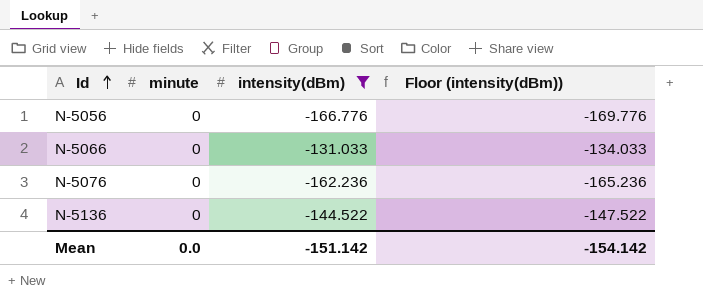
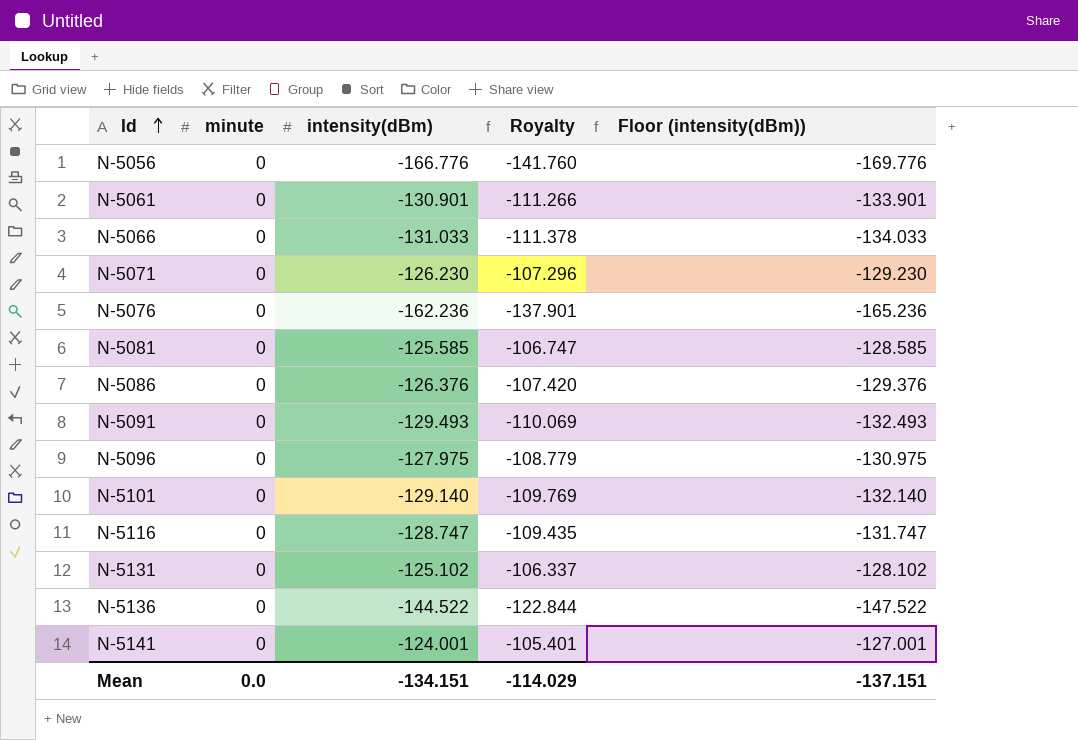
filter: intensity(dBm) <= -131.033 -> none
column Royalty | formula: none -> [intensity(dBm)] * 0.85
Mean | intensity(dBm): -151.142 -> -134.151
Mean | Floor (intensity(dBm)): -154.142 -> -137.151

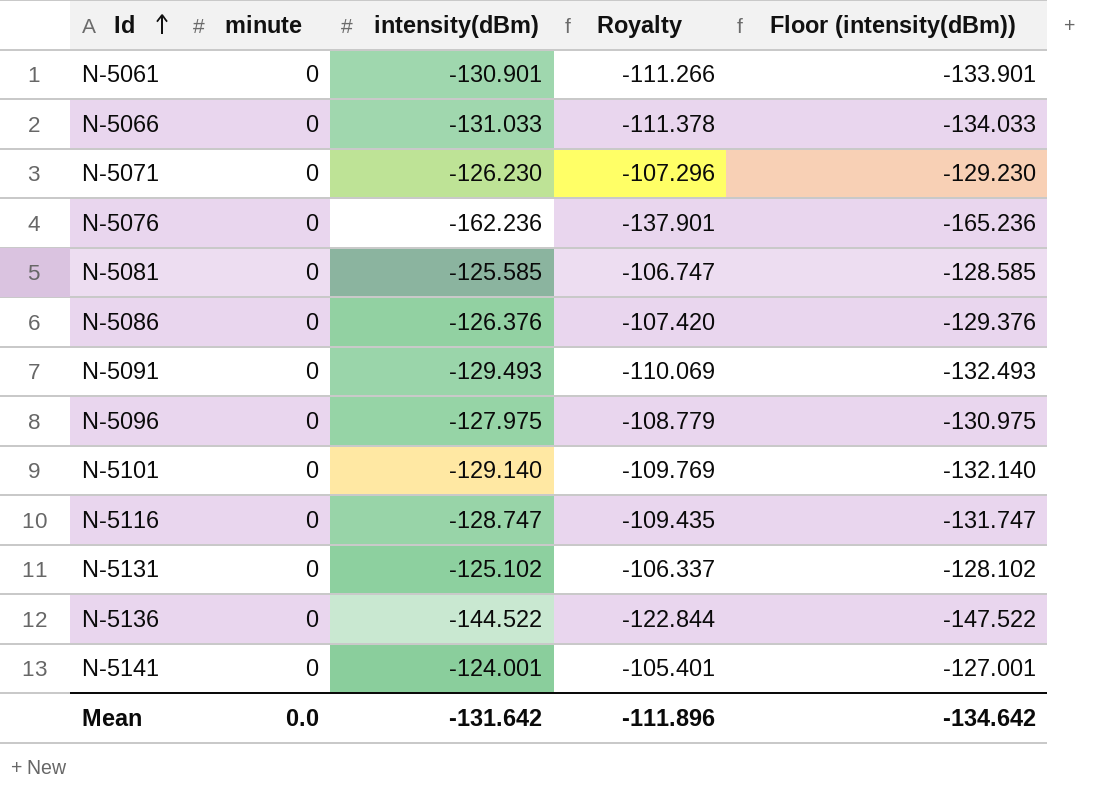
row N-5056: 0 | -166.776 | -141.760 | -169.776 -> none
Mean | intensity(dBm): -134.151 -> -131.642
Mean | Royalty: -114.029 -> -111.896
Mean | Floor (intensity(dBm)): -137.151 -> -134.642

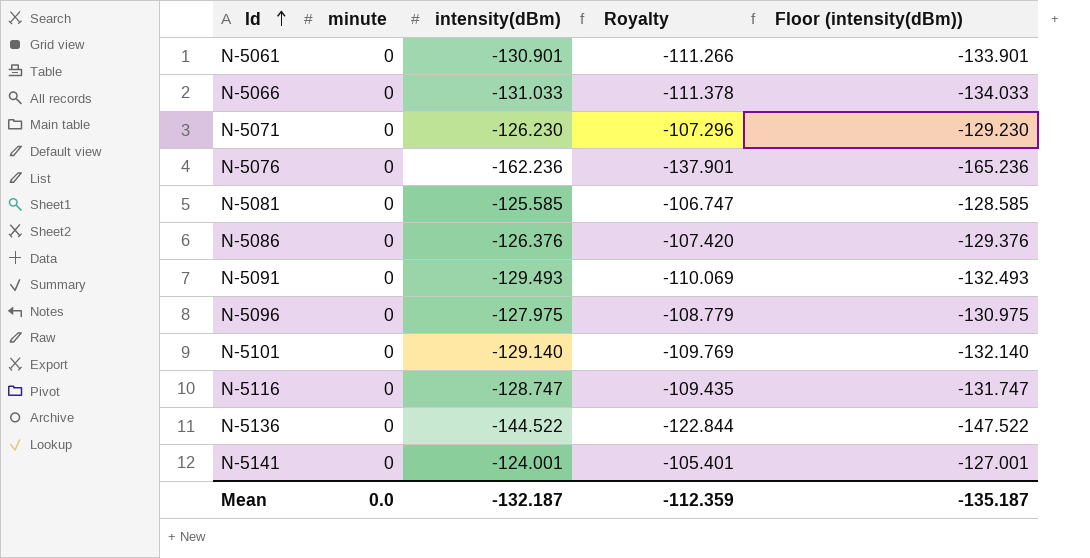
row N-5131: 0 | -125.102 | -106.337 | -128.102 -> none
Mean | intensity(dBm): -131.642 -> -132.187
Mean | Royalty: -111.896 -> -112.359
Mean | Floor (intensity(dBm)): -134.642 -> -135.187

